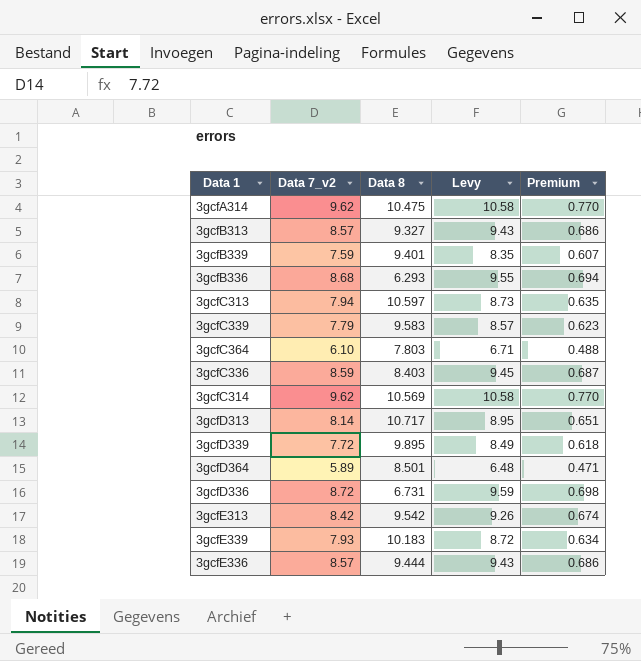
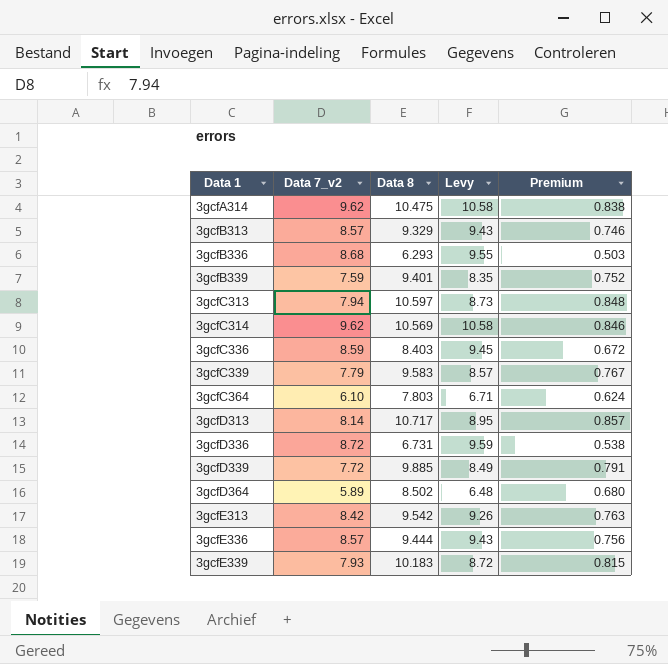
row order: none -> Data 1 ascending
column Premium | formula: [Data 7_v2] * 0.08 -> [Data 8] * 0.08
3gcfB313 | Data 8: 9.327 -> 9.329
3gcfD339 | Data 8: 9.895 -> 9.885
3gcfD364 | Data 8: 8.501 -> 8.502

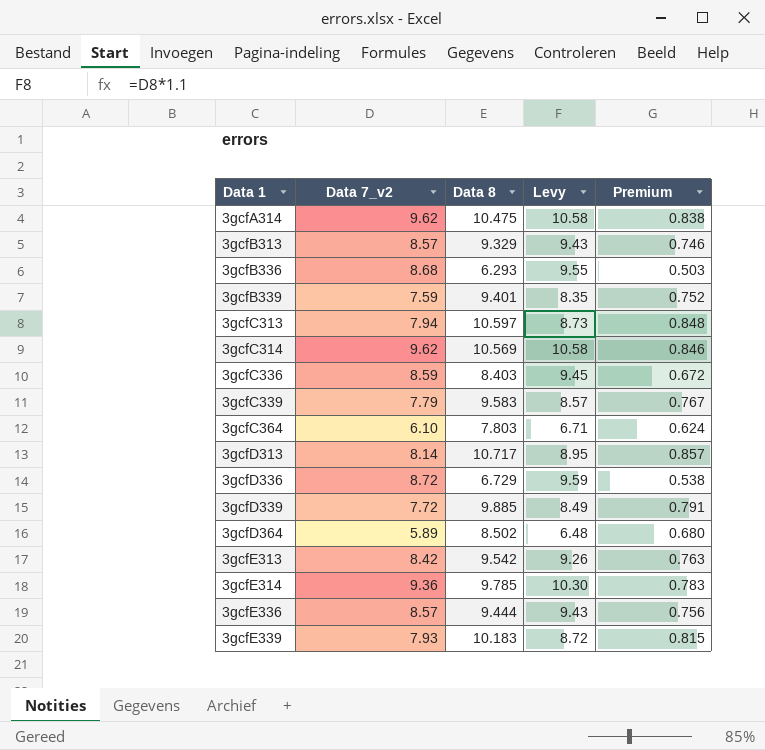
3gcfD336 | Data 8: 6.731 -> 6.729
row 3gcfE314: none -> 9.36 | 9.785 | 10.30 | 0.783

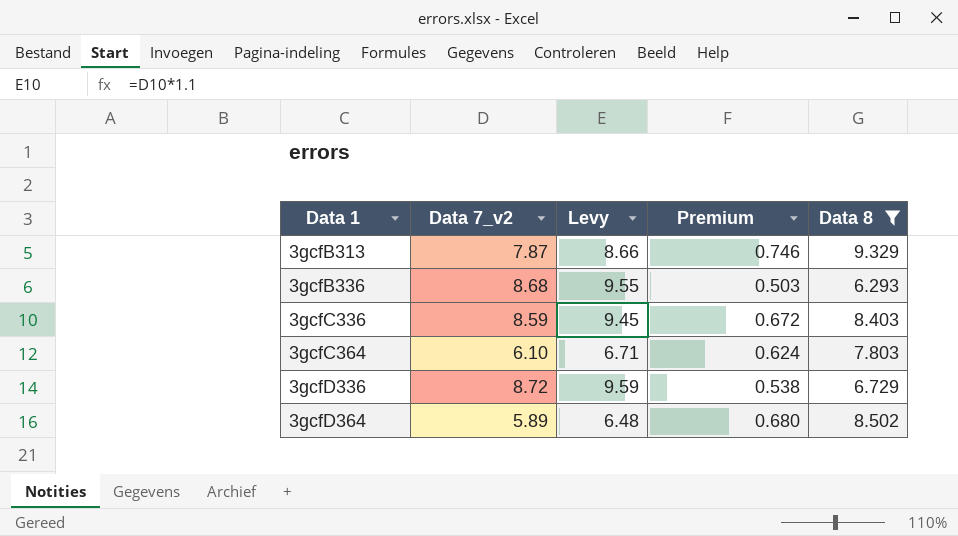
filter: none -> Data 8 <= 9.329
column Data 8 | position: 3 -> 5
3gcfB313 | Data 7_v2: 8.57 -> 7.87
3gcfB313 | Levy: 9.43 -> 8.66

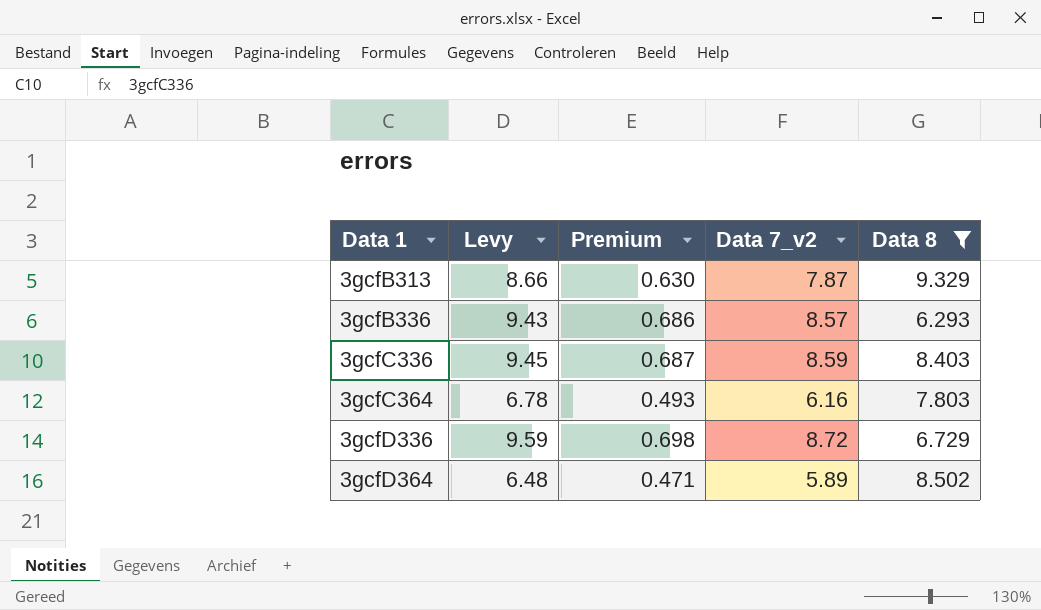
column Premium | formula: [Data 8] * 0.08 -> [Data 7_v2] * 0.08
column Data 7_v2 | position: 2 -> 4
3gcfB336 | Levy: 9.55 -> 9.43
3gcfB336 | Data 7_v2: 8.68 -> 8.57
3gcfC364 | Levy: 6.71 -> 6.78
3gcfC364 | Data 7_v2: 6.10 -> 6.16

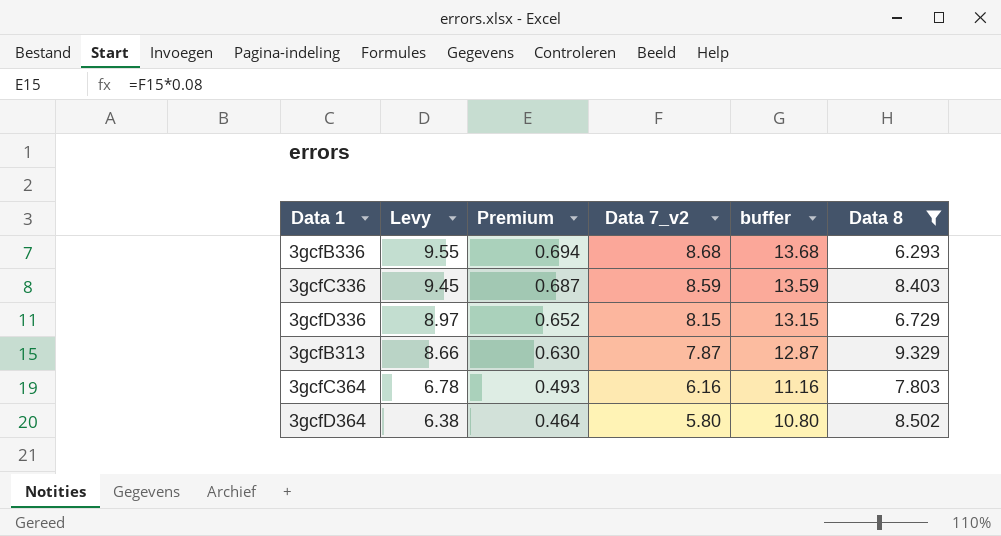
row order: Data 1 ascending -> Levy descending
column buffer | formula: none -> [Data 7_v2] + 5
3gcfB336 | Levy: 9.43 -> 9.55
3gcfB336 | Premium: 0.686 -> 0.694
3gcfB336 | Data 7_v2: 8.57 -> 8.68
3gcfD336 | Levy: 9.59 -> 8.97
3gcfD336 | Premium: 0.698 -> 0.652
3gcfD336 | Data 7_v2: 8.72 -> 8.15
3gcfD364 | Levy: 6.48 -> 6.38
3gcfD364 | Premium: 0.471 -> 0.464
3gcfD364 | Data 7_v2: 5.89 -> 5.80

